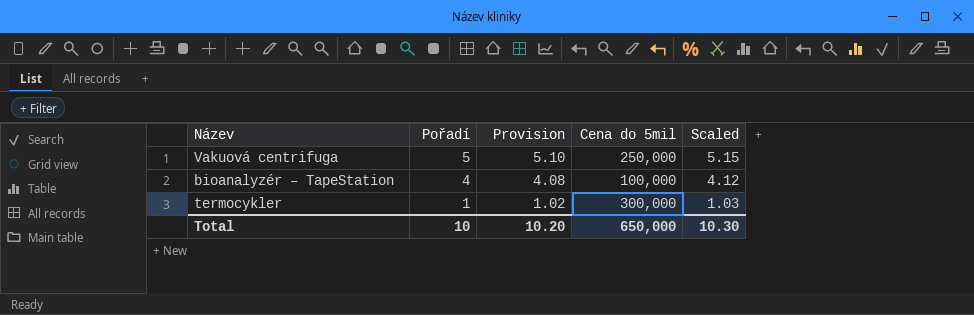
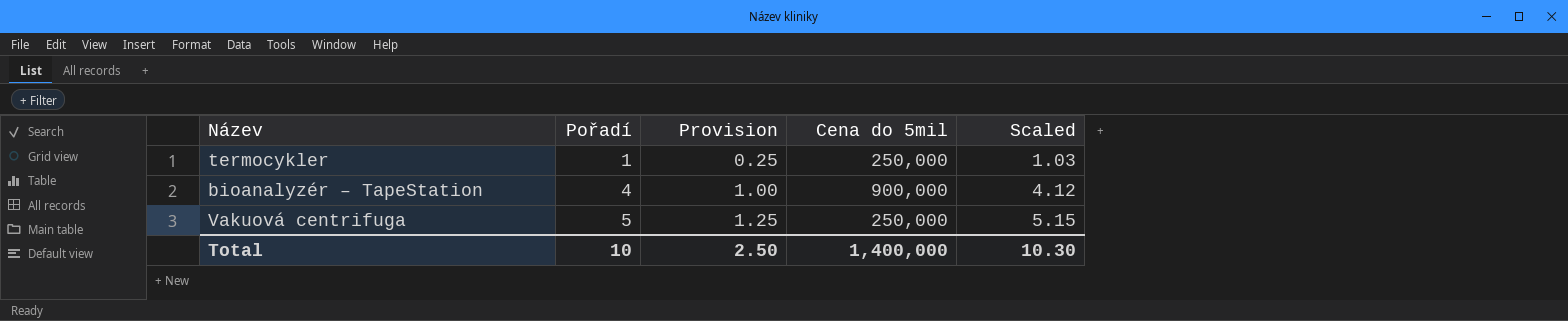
row order: Pořadí descending -> Pořadí ascending
column Provision | formula: [Pořadí] * 1.02 -> [Pořadí] * 0.25
termocykler | Cena do 5mil: 300,000 -> 250,000
bioanalyzér – TapeStation | Cena do 5mil: 100,000 -> 900,000
Total | Provision: 10.20 -> 2.50
Total | Cena do 5mil: 650,000 -> 1,400,000

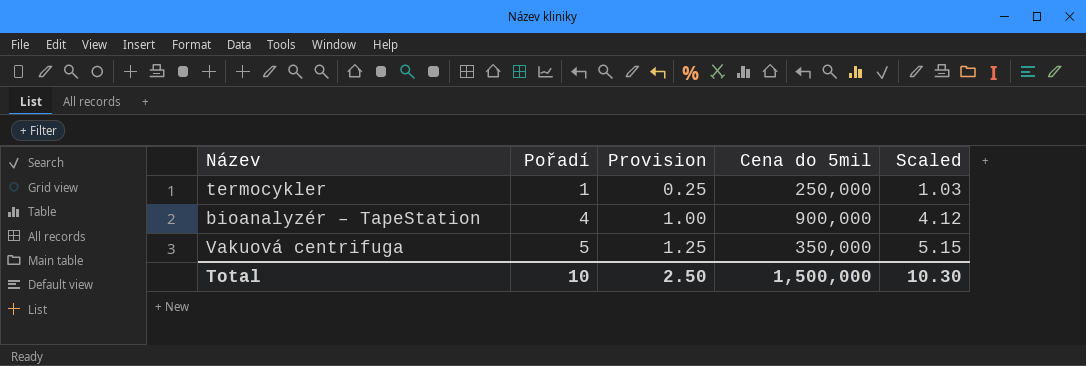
Vakuová centrifuga | Cena do 5mil: 250,000 -> 350,000
Total | Cena do 5mil: 1,400,000 -> 1,500,000

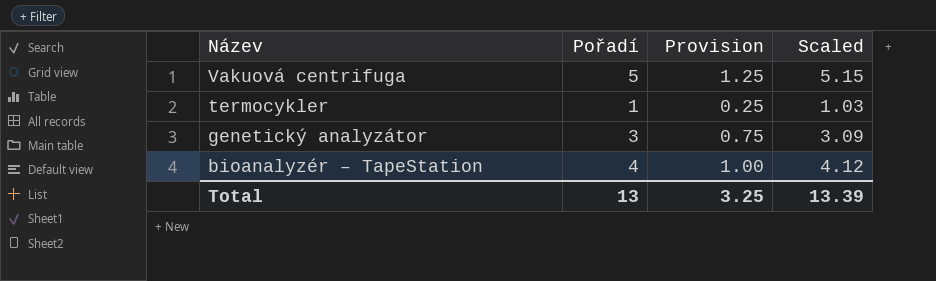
row order: Pořadí ascending -> Název descending
column Cena do 5mil | position: 4 -> none
row genetický analyzátor: none -> 3 | 0.75 | 3.09
Total | Pořadí: 10 -> 13
Total | Provision: 2.50 -> 3.25
Total | Scaled: 10.30 -> 13.39

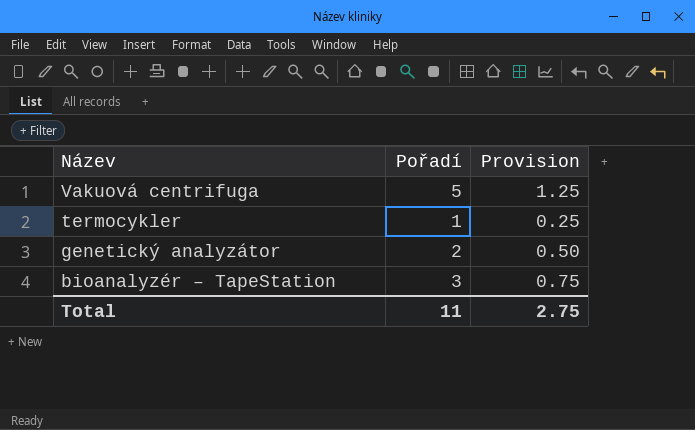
column Scaled | formula: [Pořadí] * 1.03 -> none
genetický analyzátor | Pořadí: 3 -> 2
genetický analyzátor | Provision: 0.75 -> 0.50
bioanalyzér – TapeStation | Pořadí: 4 -> 3
bioanalyzér – TapeStation | Provision: 1.00 -> 0.75
Total | Pořadí: 13 -> 11
Total | Provision: 3.25 -> 2.75

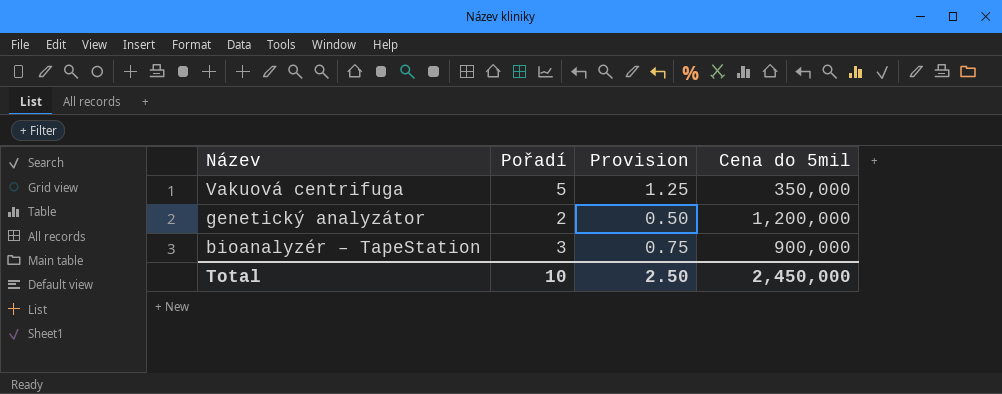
column Cena do 5mil | position: none -> 4
row termocykler: 1 | 0.25 -> none
Total | Pořadí: 11 -> 10
Total | Provision: 2.75 -> 2.50

